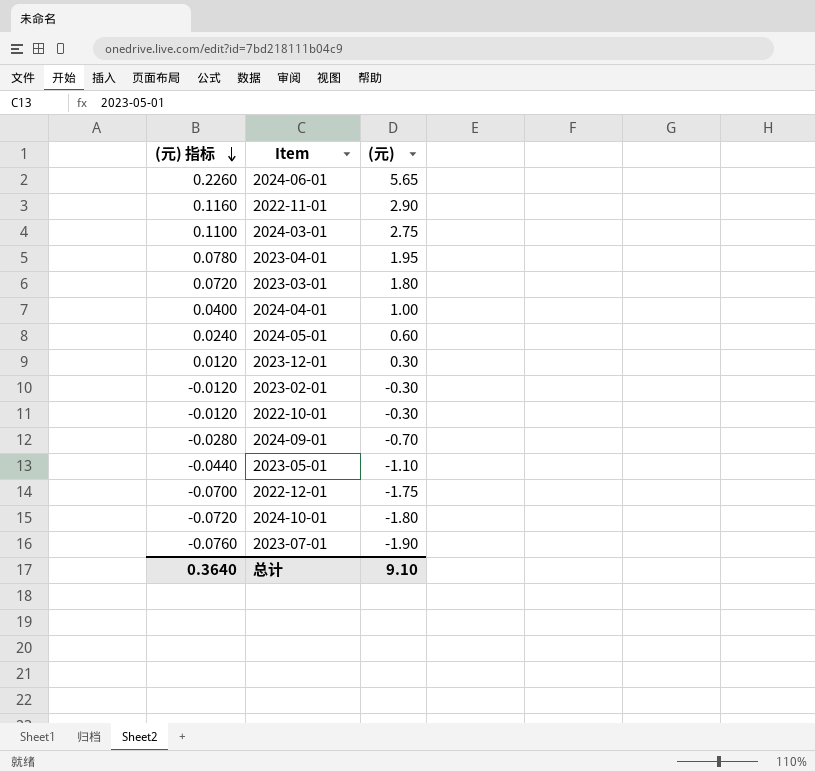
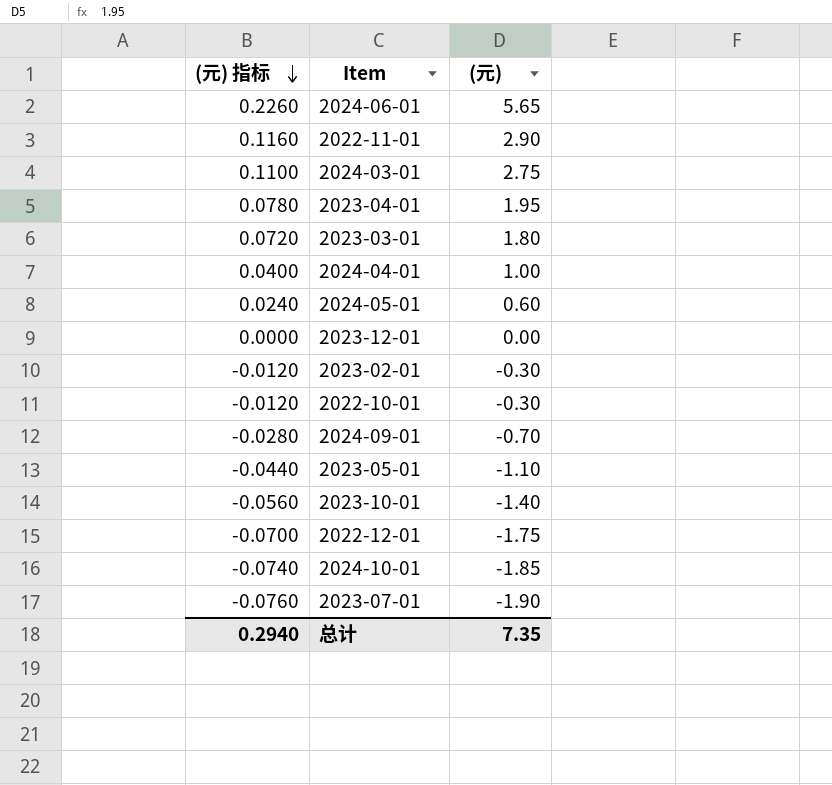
2023-12-01 | (元) 指标: 0.0120 -> 0.0000
2023-12-01 | (元): 0.30 -> 0.00
row 2023-10-01: none -> -0.0560 | -1.40
2024-10-01 | (元) 指标: -0.0720 -> -0.0740
2024-10-01 | (元): -1.80 -> -1.85
总计 | (元) 指标: 0.3640 -> 0.2940
总计 | (元): 9.10 -> 7.35

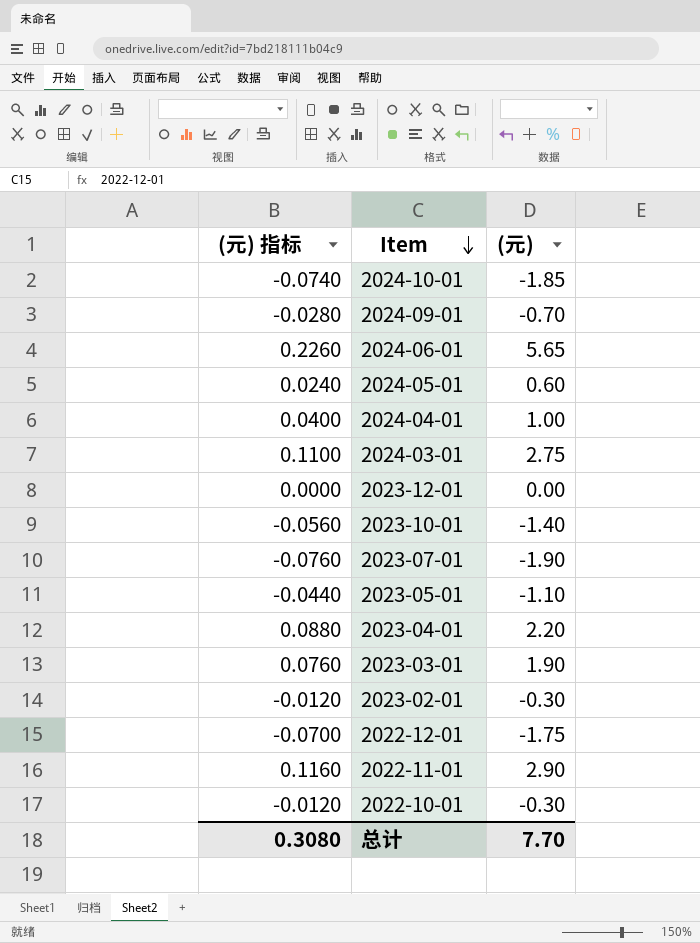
row order: (元) 指标 descending -> Item descending
2023-04-01 | (元) 指标: 0.0780 -> 0.0880
2023-04-01 | (元): 1.95 -> 2.20
2023-03-01 | (元) 指标: 0.0720 -> 0.0760
2023-03-01 | (元): 1.80 -> 1.90
总计 | (元) 指标: 0.2940 -> 0.3080
总计 | (元): 7.35 -> 7.70

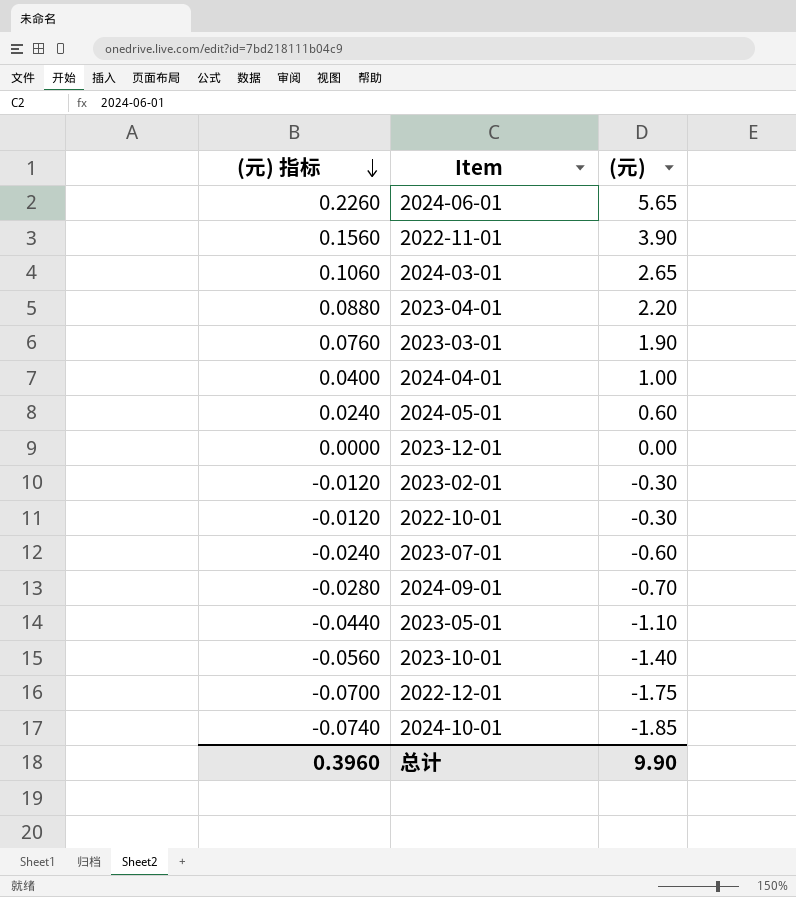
row order: Item descending -> (元) 指标 descending
2022-11-01 | (元) 指标: 0.1160 -> 0.1560
2022-11-01 | (元): 2.90 -> 3.90
2024-03-01 | (元) 指标: 0.1100 -> 0.1060
2024-03-01 | (元): 2.75 -> 2.65
2023-07-01 | (元) 指标: -0.0760 -> -0.0240
2023-07-01 | (元): -1.90 -> -0.60
总计 | (元) 指标: 0.3080 -> 0.3960
总计 | (元): 7.70 -> 9.90

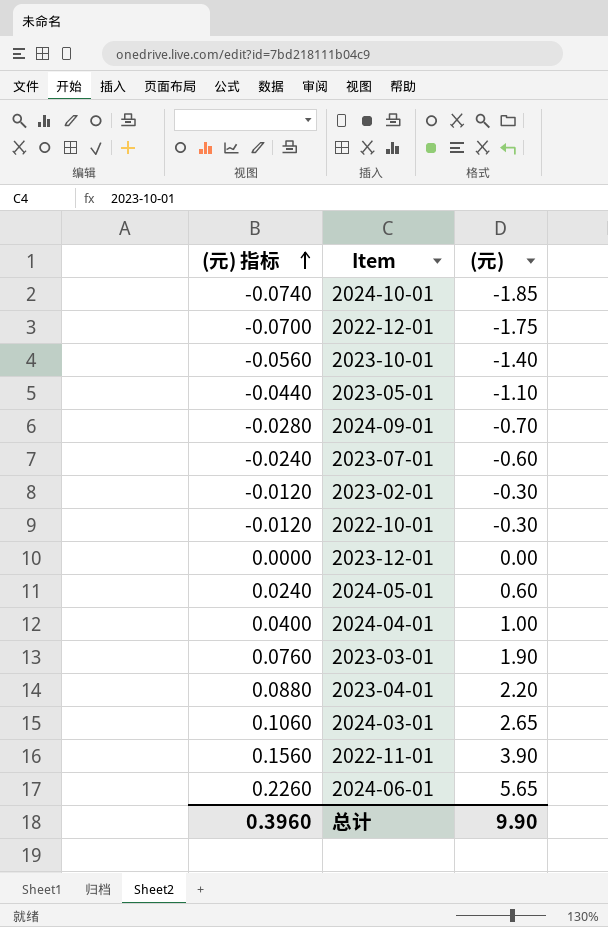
row order: (元) 指标 descending -> (元) 指标 ascending

